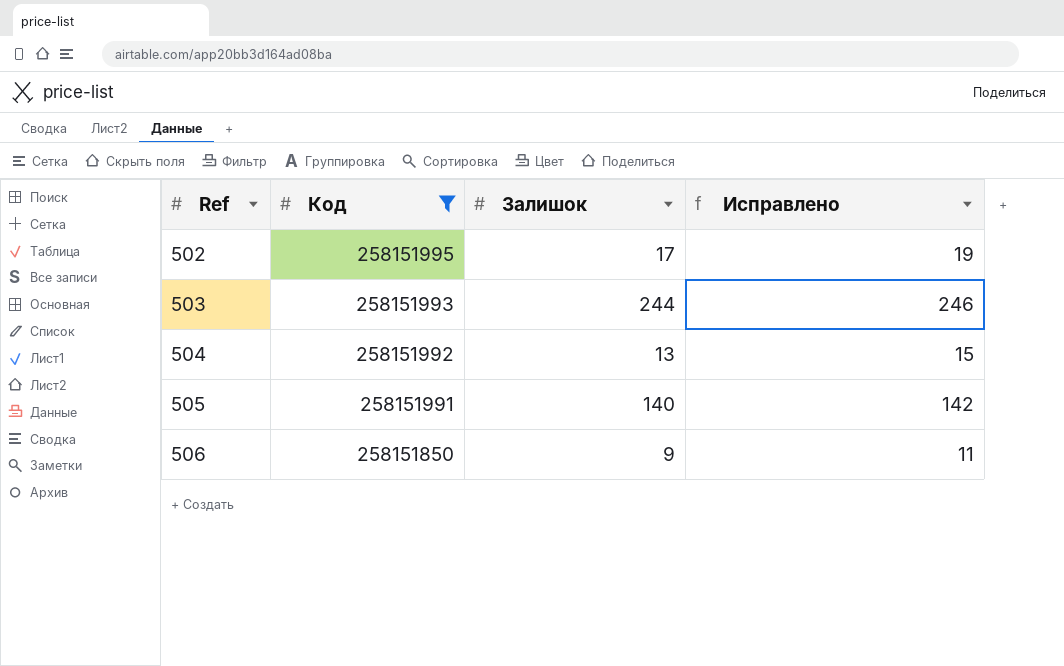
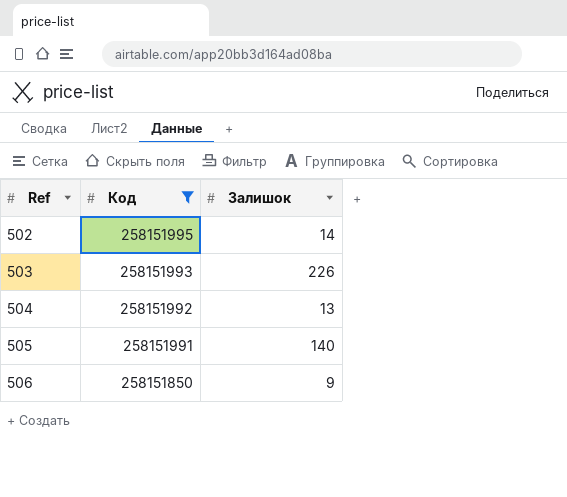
column Исправлено | formula: [Залишок] + 2 -> none
502 | Залишок: 17 -> 14
503 | Залишок: 244 -> 226

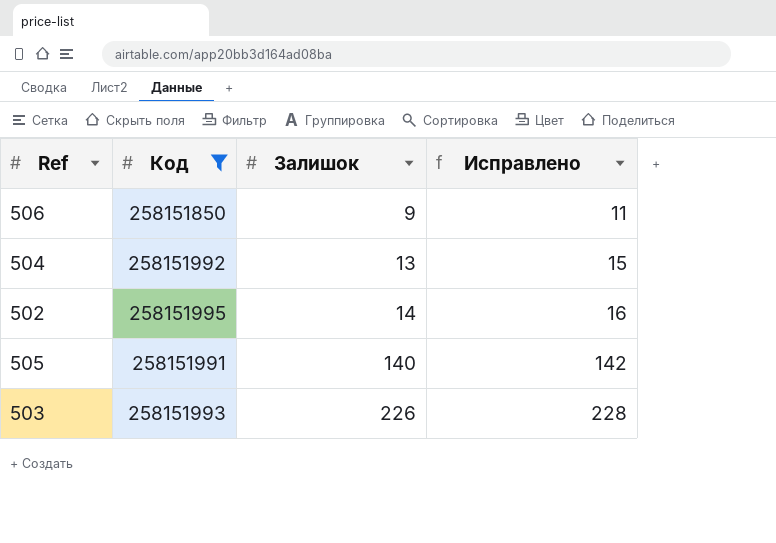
row order: Ref ascending -> Залишок ascending
column Исправлено | formula: none -> [Залишок] + 2

